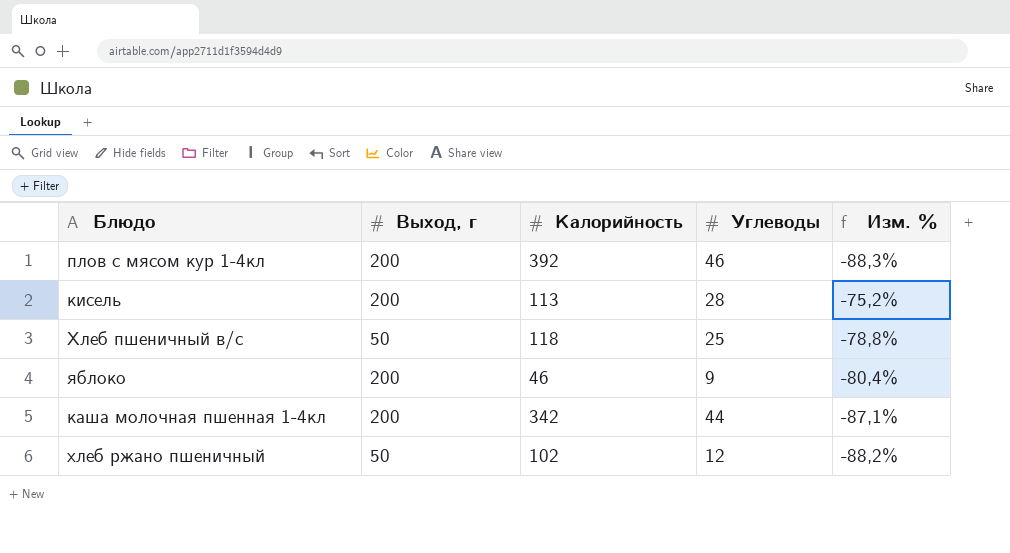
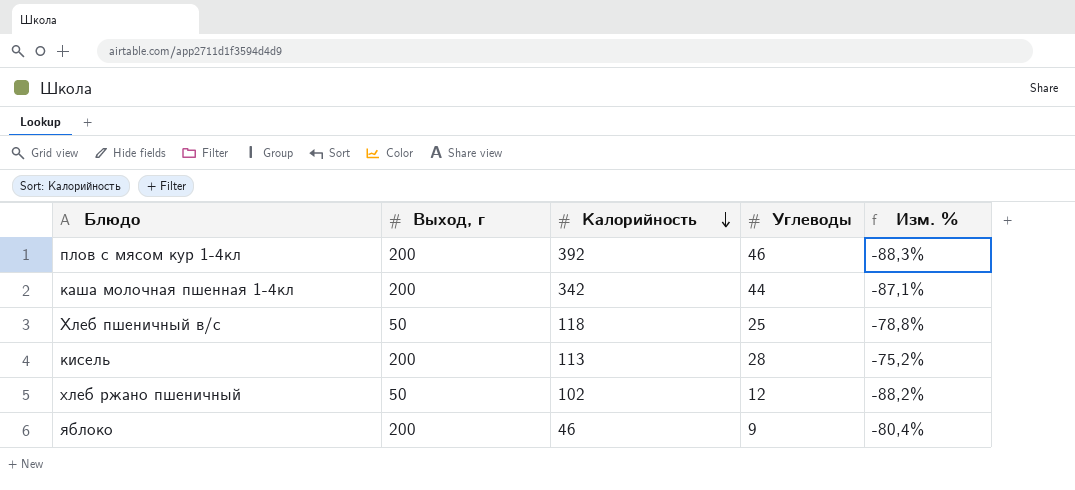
row order: none -> Калорийность descending

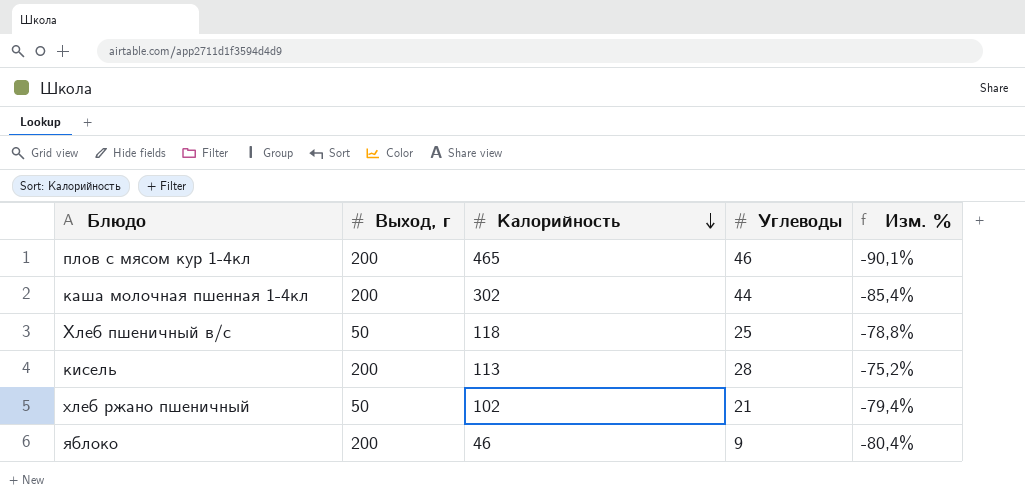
плов с мясом кур 1-4кл | Калорийность: 392 -> 465
плов с мясом кур 1-4кл | Изм. %: -88,3% -> -90,1%
каша молочная пшенная 1-4кл | Калорийность: 342 -> 302
каша молочная пшенная 1-4кл | Изм. %: -87,1% -> -85,4%
хлеб ржано пшеничный | Углеводы: 12 -> 21
хлеб ржано пшеничный | Изм. %: -88,2% -> -79,4%

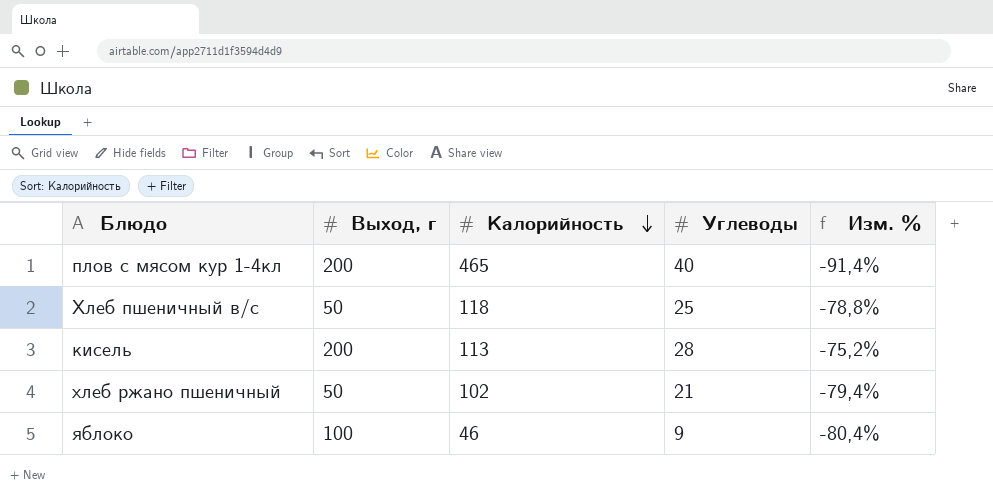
row каша молочная пшенная 1-4кл: 200 | 302 | 44 | -85,4% -> none
плов с мясом кур 1-4кл | Углеводы: 46 -> 40
плов с мясом кур 1-4кл | Изм. %: -90,1% -> -91,4%
яблоко | Выход, г: 200 -> 100

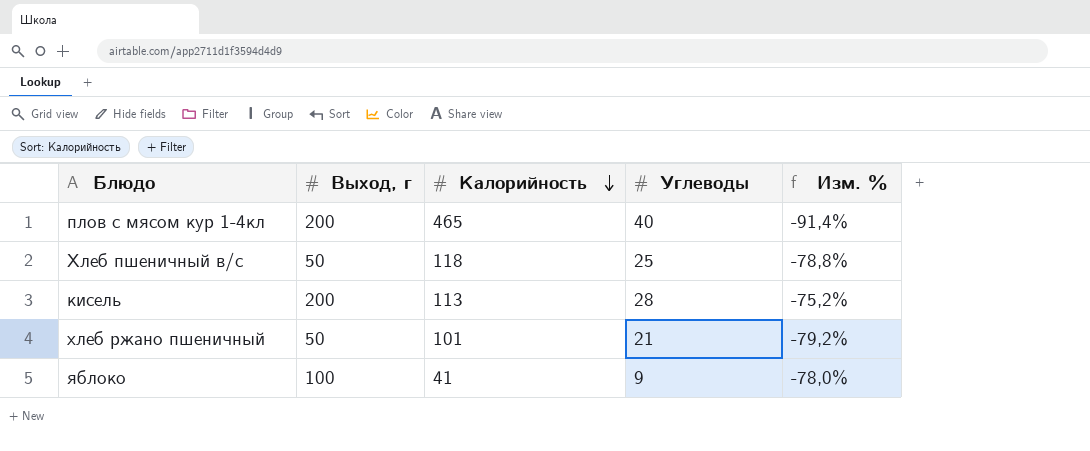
хлеб ржано пшеничный | Калорийность: 102 -> 101
хлеб ржано пшеничный | Изм. %: -79,4% -> -79,2%
яблоко | Калорийность: 46 -> 41
яблоко | Изм. %: -80,4% -> -78,0%

